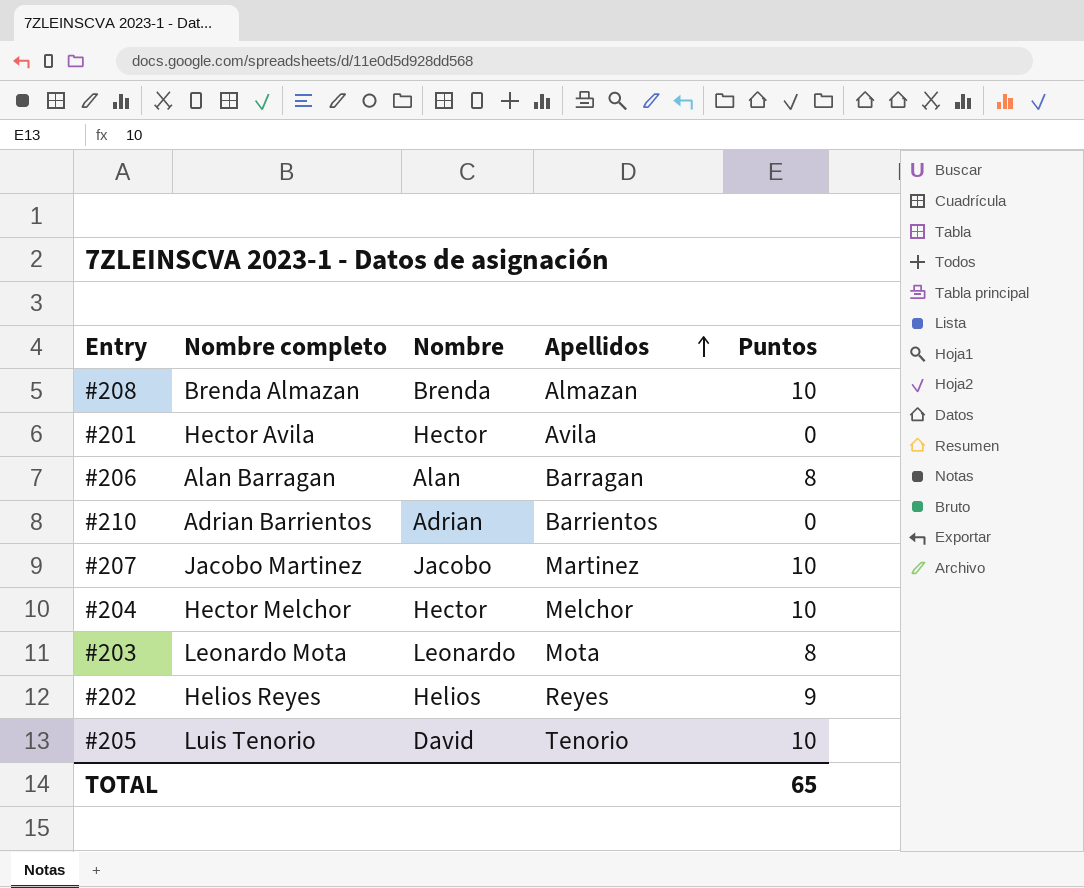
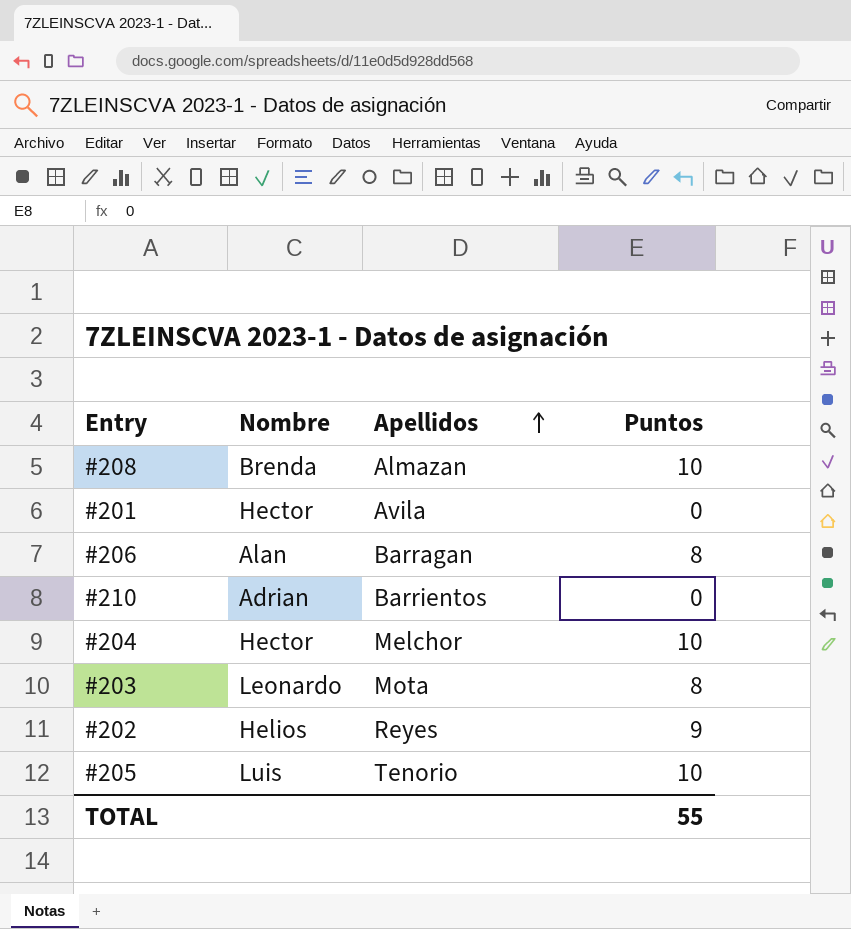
column Nombre completo | position: 2 -> none
row #207: Jacobo Martinez | Jacobo | Martinez | 10 -> none
#205 | Nombre: David -> Luis
TOTAL | Puntos: 65 -> 55

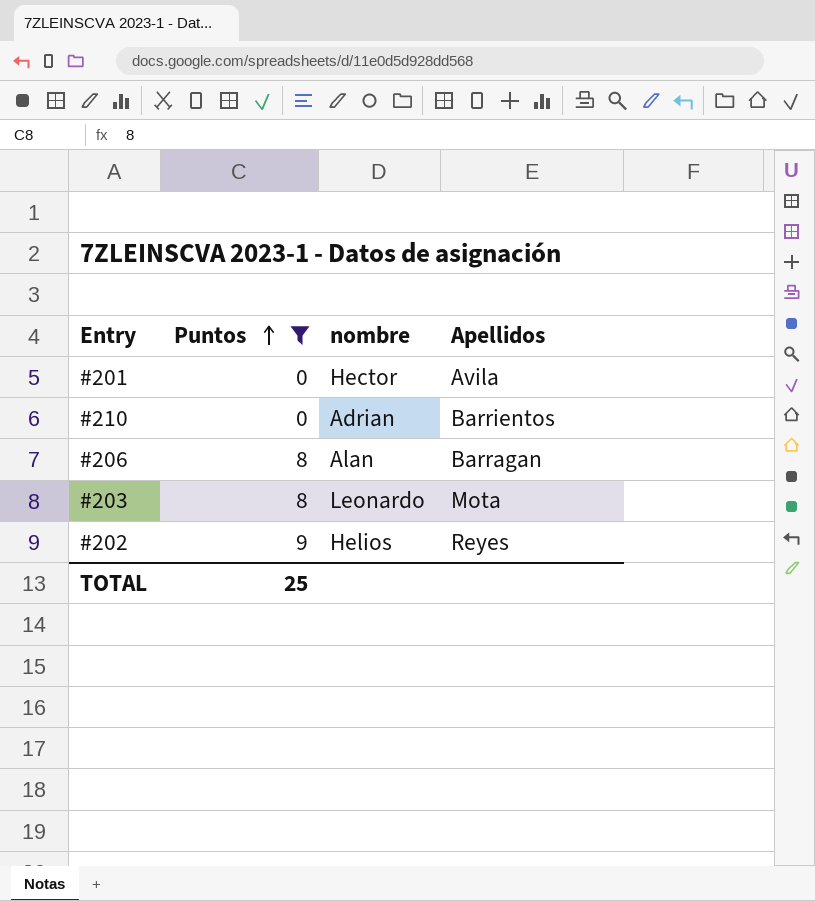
filter: none -> Puntos != 10
row order: Apellidos ascending -> Puntos ascending
column Puntos | position: 4 -> 2
column name: Nombre -> nombre
TOTAL | Puntos: 55 -> 25

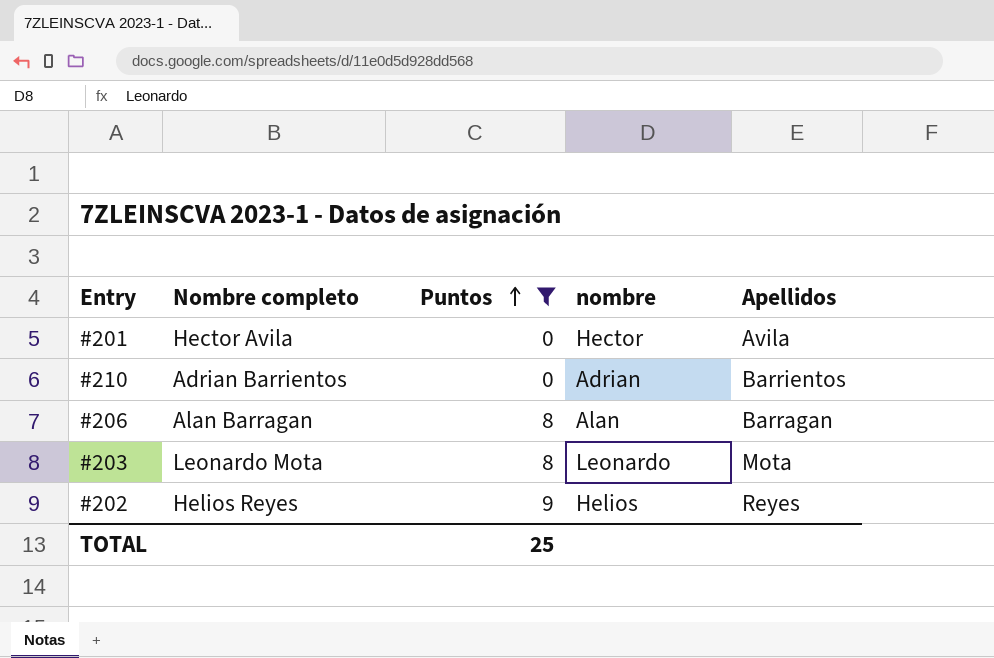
column Nombre completo | position: none -> 2

